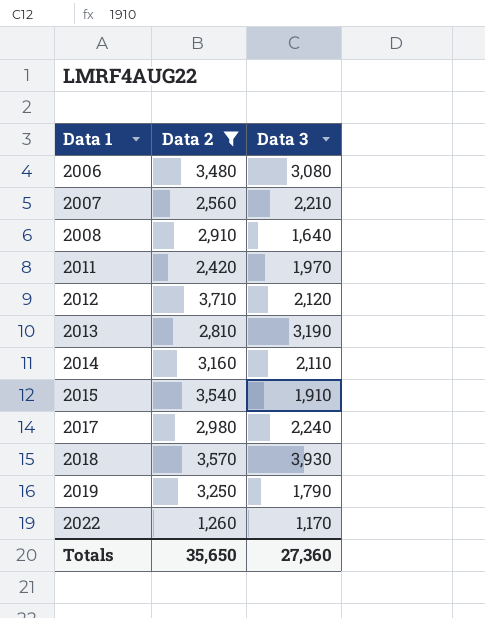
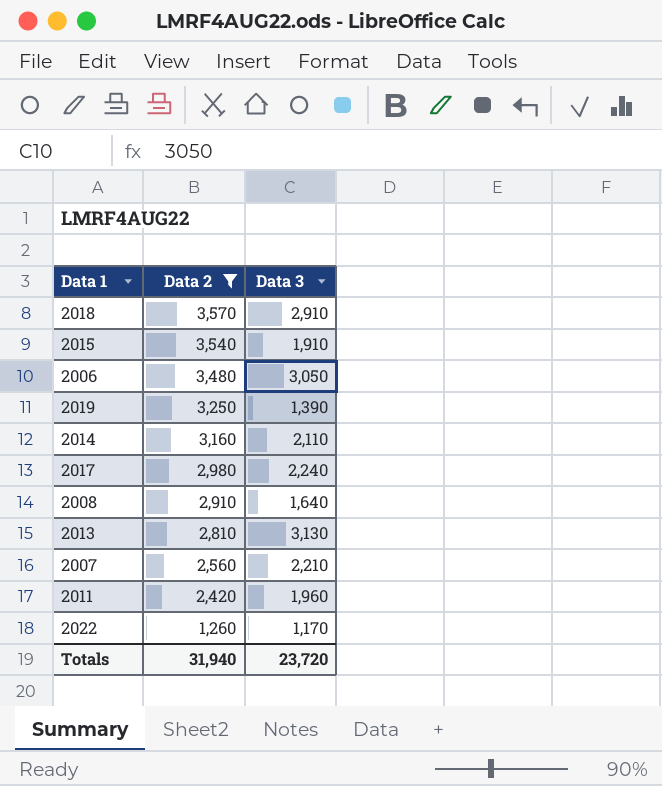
row order: Data 1 ascending -> Data 2 descending
row 2012: 3,710 | 2,120 -> none
2018 | Data 3: 3,930 -> 2,910
2006 | Data 3: 3,080 -> 3,050
2019 | Data 3: 1,790 -> 1,390
2013 | Data 3: 3,190 -> 3,130
2011 | Data 3: 1,970 -> 1,960
Totals | Data 2: 35,650 -> 31,940
Totals | Data 3: 27,360 -> 23,720

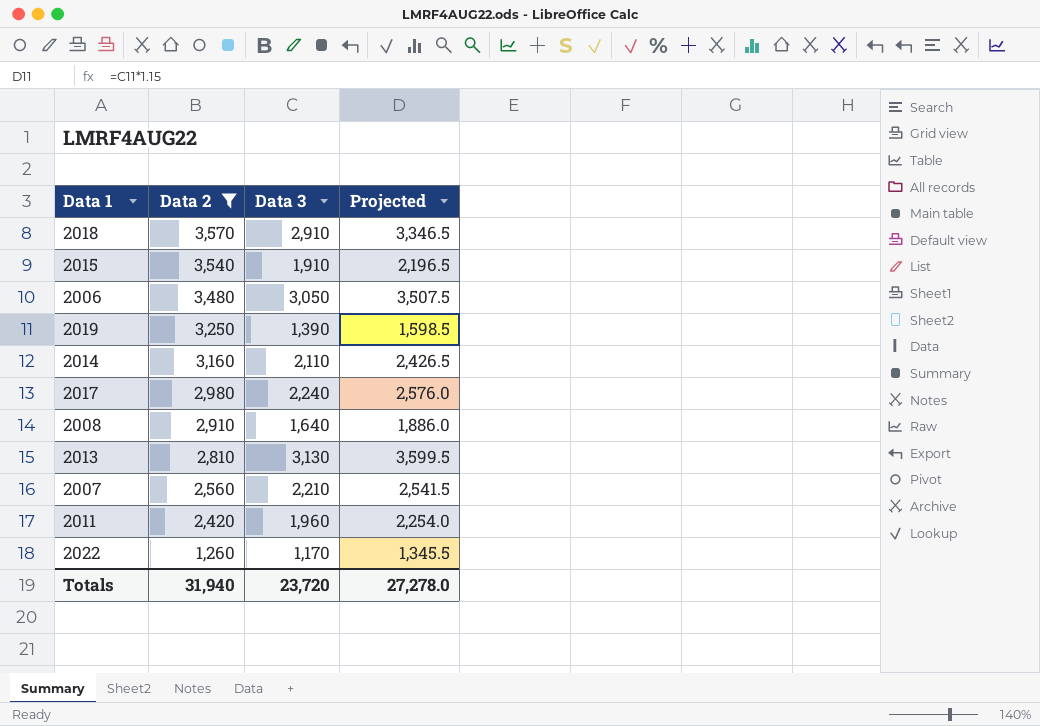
column Projected | formula: none -> [Data 3] * 1.15

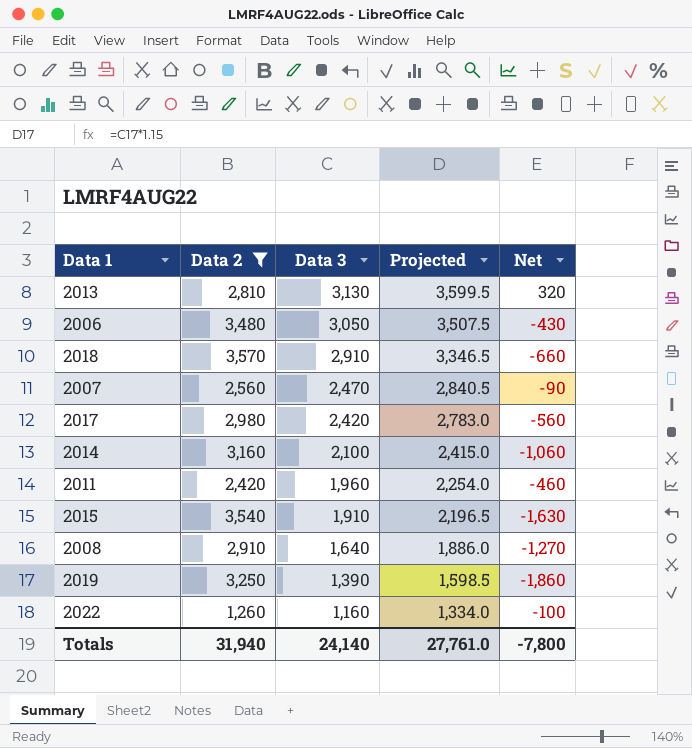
row order: Data 2 descending -> Data 3 descending
column Net | formula: none -> [Data 3] - [Data 2]
2007 | Data 3: 2,210 -> 2,470
2007 | Projected: 2,541.5 -> 2,840.5
2017 | Data 3: 2,240 -> 2,420
2017 | Projected: 2,576.0 -> 2,783.0
2014 | Data 3: 2,110 -> 2,100
2014 | Projected: 2,426.5 -> 2,415.0
2022 | Data 3: 1,170 -> 1,160
2022 | Projected: 1,345.5 -> 1,334.0
Totals | Data 3: 23,720 -> 24,140
Totals | Projected: 27,278.0 -> 27,761.0

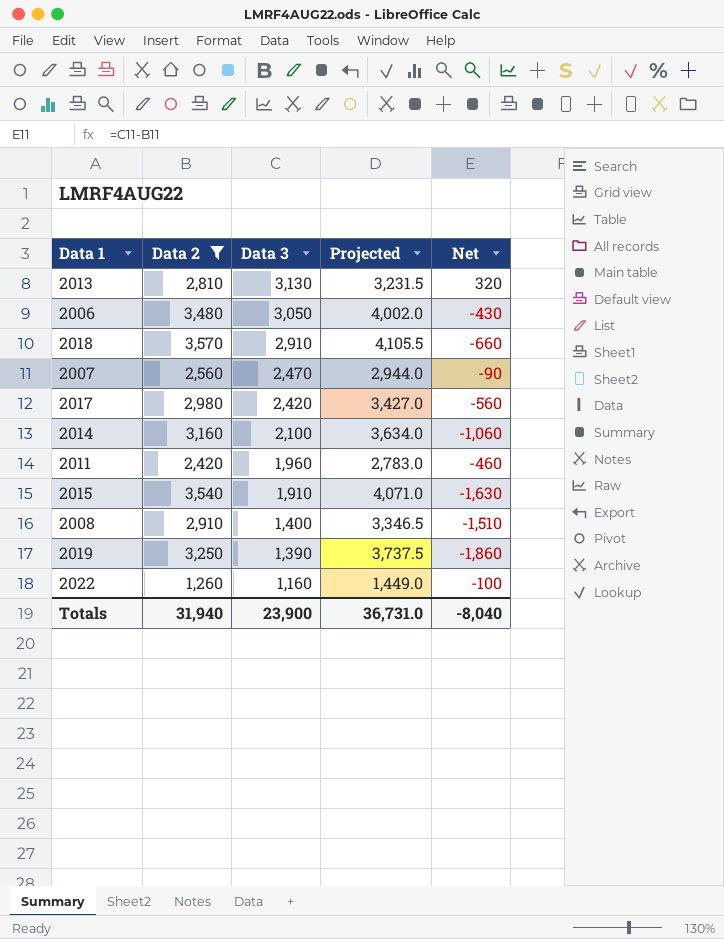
column Projected | formula: [Data 3] * 1.15 -> [Data 2] * 1.15
2008 | Data 3: 1,640 -> 1,400
2008 | Net: -1,270 -> -1,510
Totals | Data 3: 24,140 -> 23,900
Totals | Projected: 27,761.0 -> 36,731.0
Totals | Net: -7,800 -> -8,040

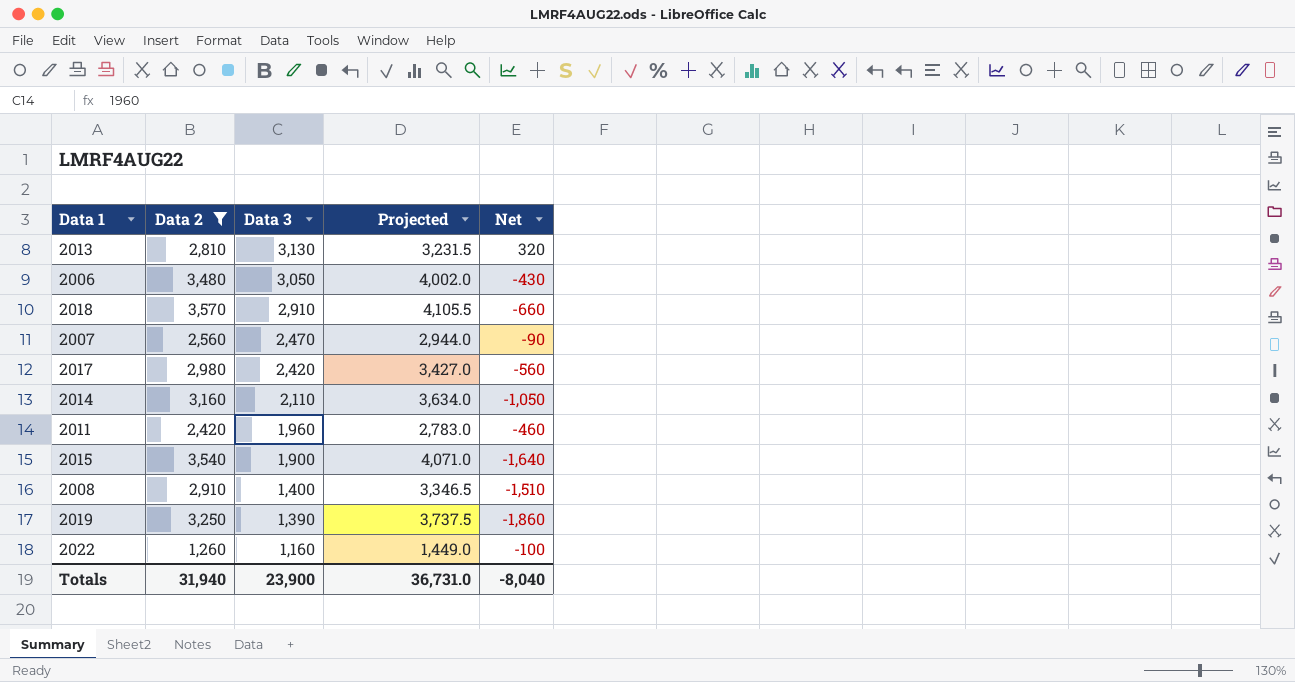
2014 | Data 3: 2,100 -> 2,110
2014 | Net: -1,060 -> -1,050
2015 | Data 3: 1,910 -> 1,900
2015 | Net: -1,630 -> -1,640

